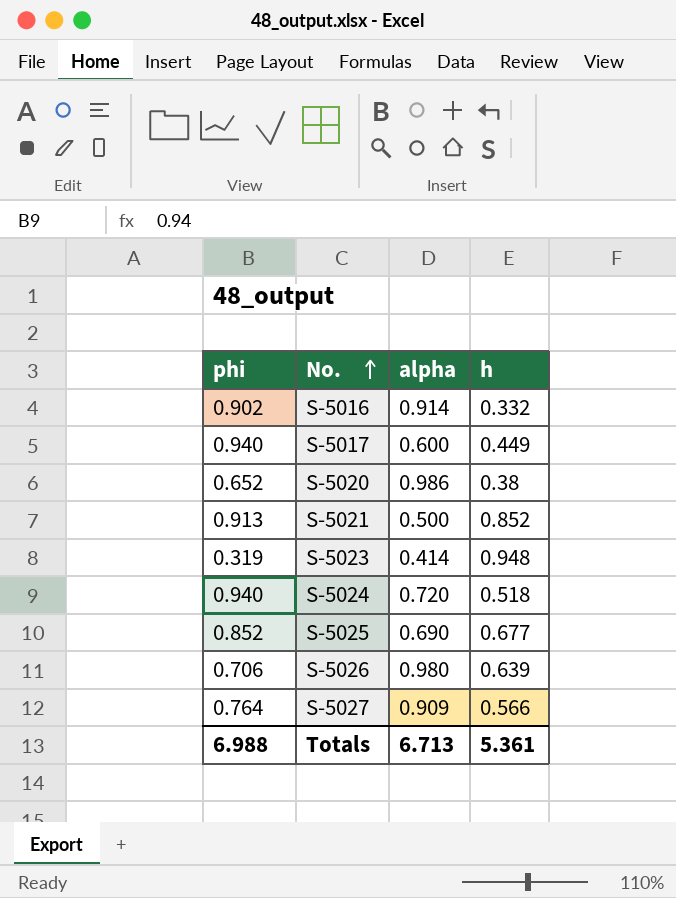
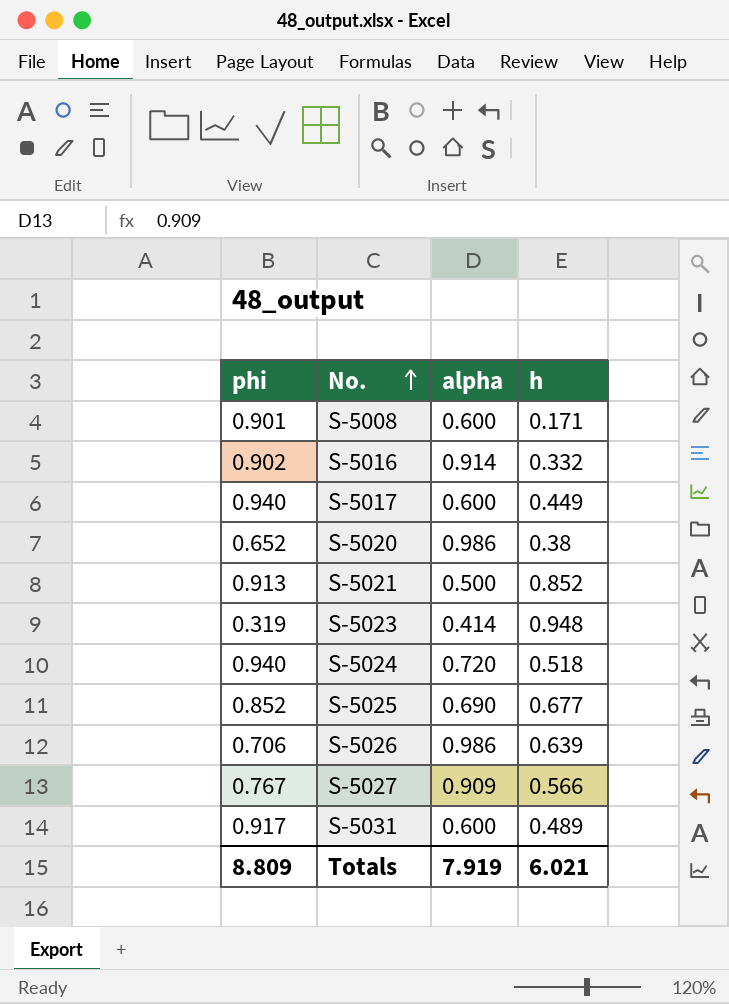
row S-5008: none -> 0.901 | 0.600 | 0.171
S-5026 | alpha: 0.980 -> 0.986
S-5027 | phi: 0.764 -> 0.767
row S-5031: none -> 0.917 | 0.600 | 0.489
Totals | phi: 6.988 -> 8.809
Totals | alpha: 6.713 -> 7.919
Totals | h: 5.361 -> 6.021

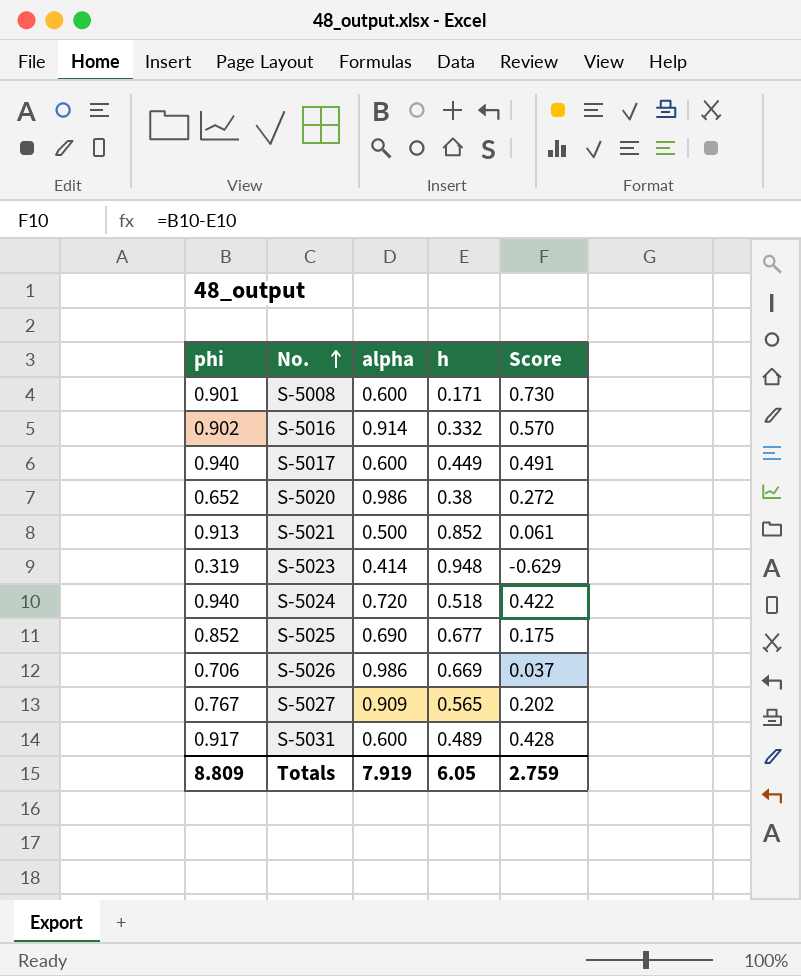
column Score | formula: none -> [phi] - [h]
S-5026 | h: 0.639 -> 0.669
S-5027 | h: 0.566 -> 0.565
Totals | h: 6.021 -> 6.05

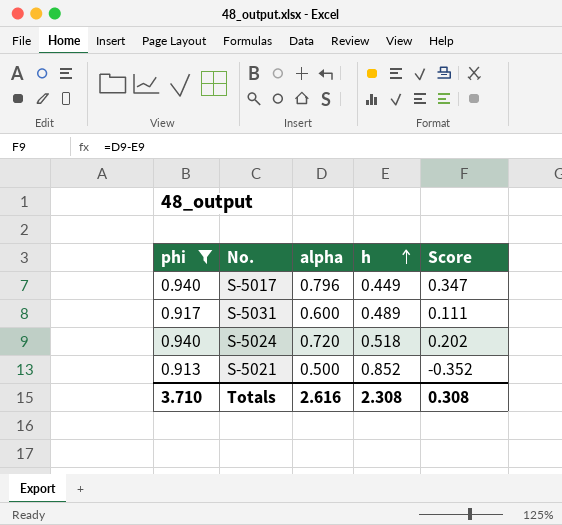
filter: none -> phi >= 0.913
row order: No. ascending -> h ascending
column Score | formula: [phi] - [h] -> [alpha] - [h]
S-5017 | alpha: 0.600 -> 0.796
Totals | phi: 8.809 -> 3.710
Totals | alpha: 7.919 -> 2.616
Totals | h: 6.05 -> 2.308
Totals | Score: 2.759 -> 0.308

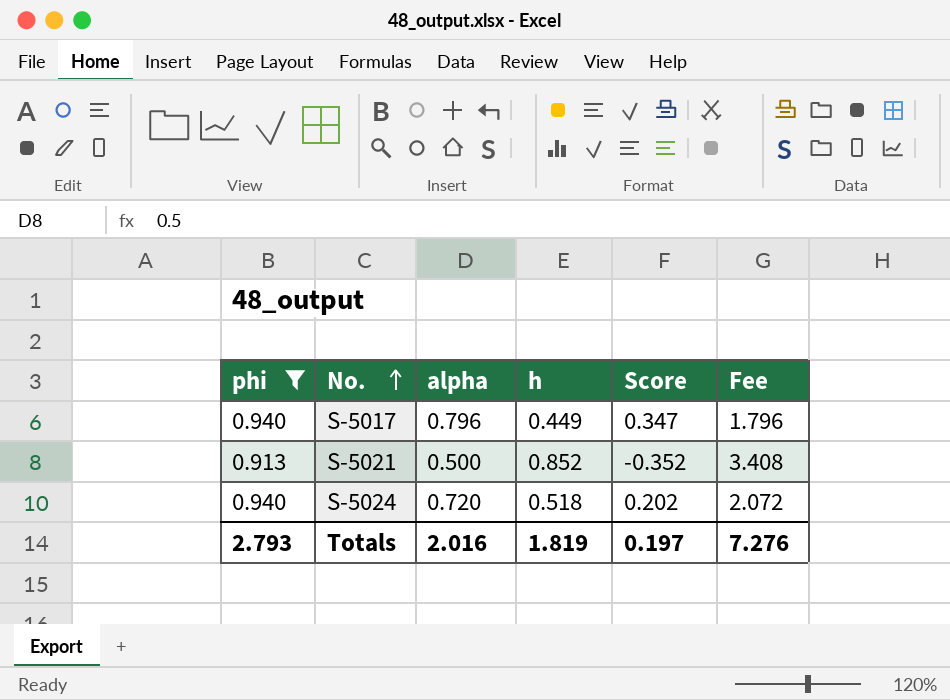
row order: h ascending -> No. ascending
column Fee | formula: none -> [h] * 4
row S-5031: 0.917 | 0.600 | 0.489 | 0.111 -> none
Totals | phi: 3.710 -> 2.793
Totals | alpha: 2.616 -> 2.016
Totals | h: 2.308 -> 1.819
Totals | Score: 0.308 -> 0.197

